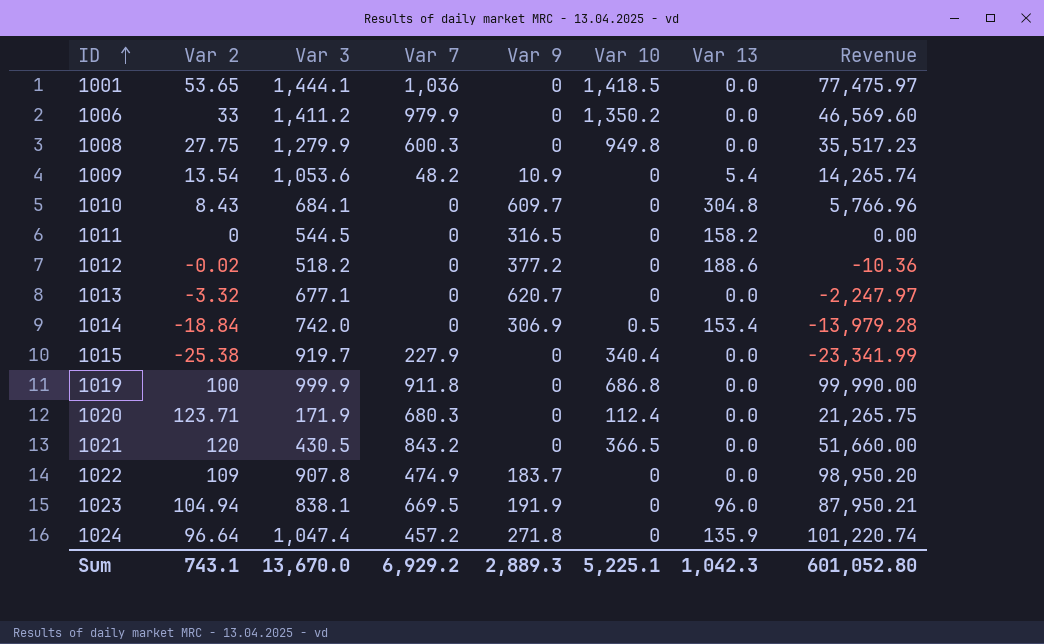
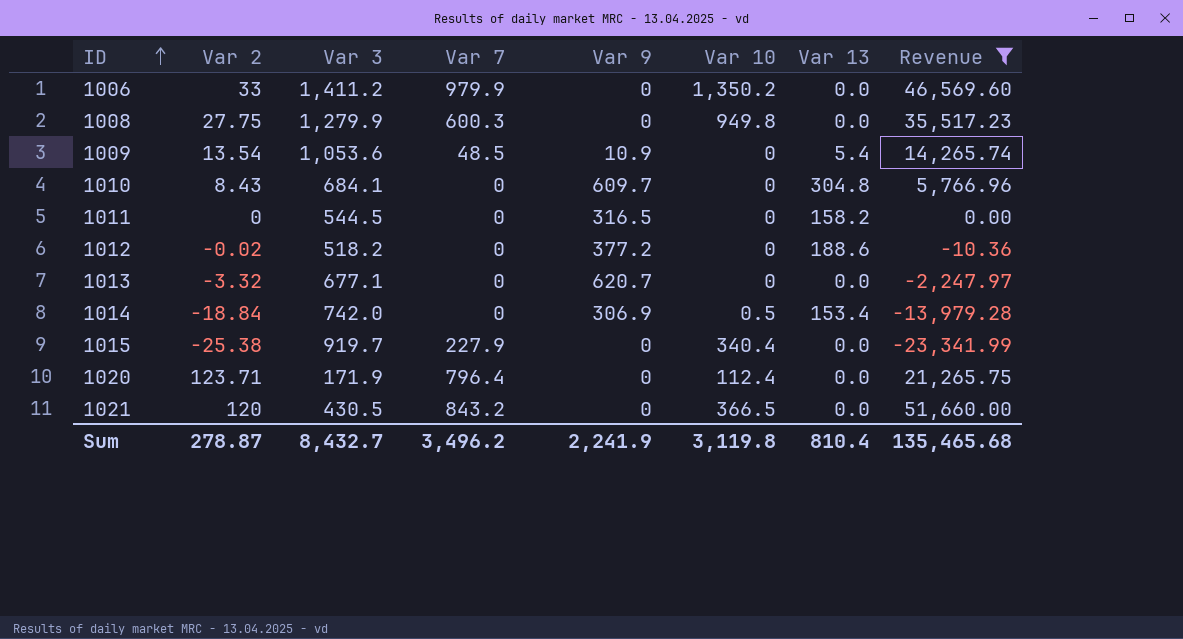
filter: none -> Revenue <= 51,660.00
1009 | Var 7: 48.2 -> 48.5
1020 | Var 7: 680.3 -> 796.4
Sum | Var 2: 743.1 -> 278.87
Sum | Var 3: 13,670.0 -> 8,432.7
Sum | Var 7: 6,929.2 -> 3,496.2
Sum | Var 9: 2,889.3 -> 2,241.9
Sum | Var 10: 5,225.1 -> 3,119.8
Sum | Var 13: 1,042.3 -> 810.4
Sum | Revenue: 601,052.80 -> 135,465.68

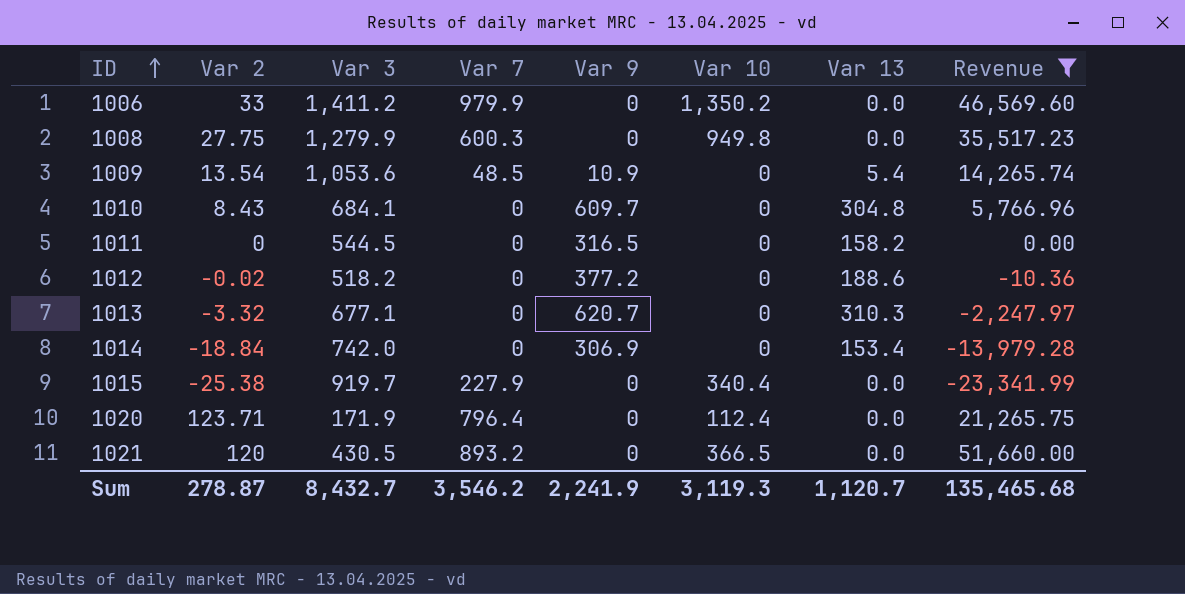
1013 | Var 13: 0.0 -> 310.3
1014 | Var 10: 0.5 -> 0
1021 | Var 7: 843.2 -> 893.2
Sum | Var 7: 3,496.2 -> 3,546.2
Sum | Var 10: 3,119.8 -> 3,119.3
Sum | Var 13: 810.4 -> 1,120.7

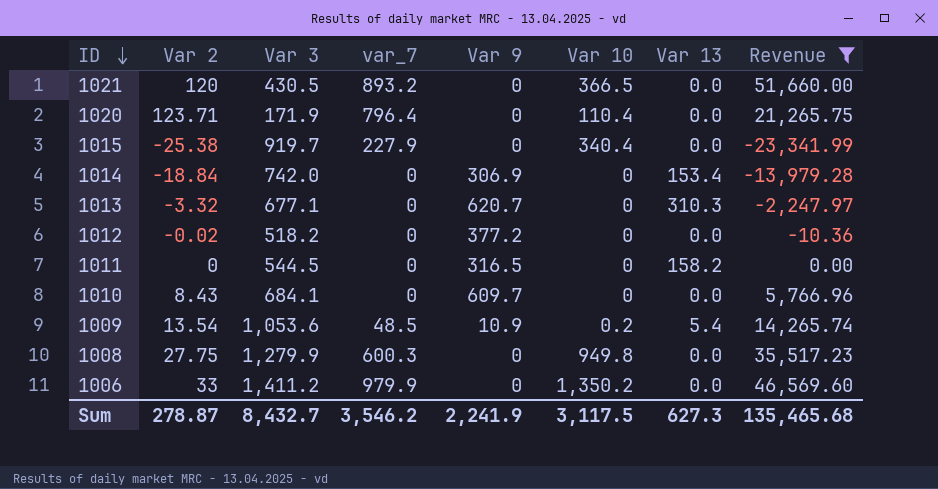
row order: ID ascending -> ID descending
column name: Var 7 -> var_7
1020 | Var 10: 112.4 -> 110.4
1012 | Var 13: 188.6 -> 0.0
1010 | Var 13: 304.8 -> 0.0
1009 | Var 10: 0 -> 0.2
Sum | Var 10: 3,119.3 -> 3,117.5
Sum | Var 13: 1,120.7 -> 627.3

